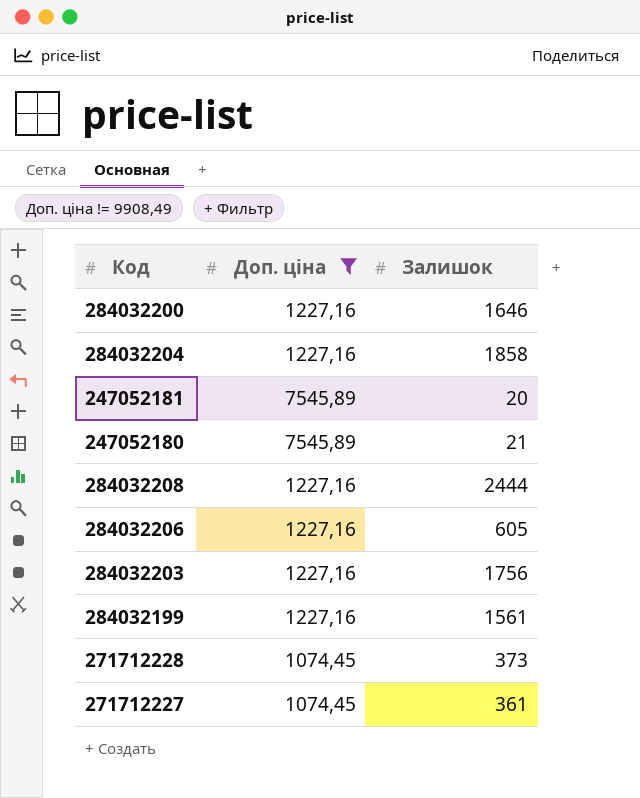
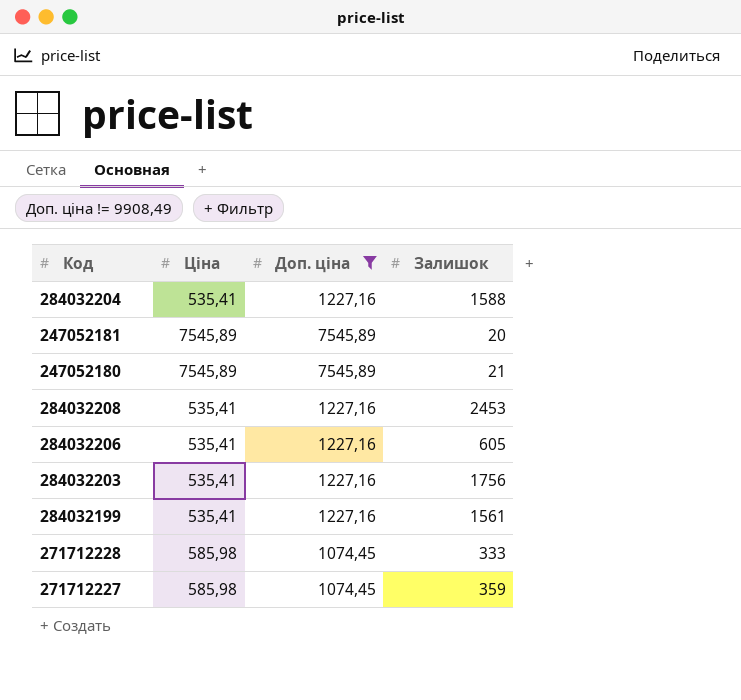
column Ціна | position: none -> 2
row 284032200: 1227,16 | 1646 -> none
284032204 | Залишок: 1858 -> 1588
284032208 | Залишок: 2444 -> 2453
271712228 | Залишок: 373 -> 333
271712227 | Залишок: 361 -> 359

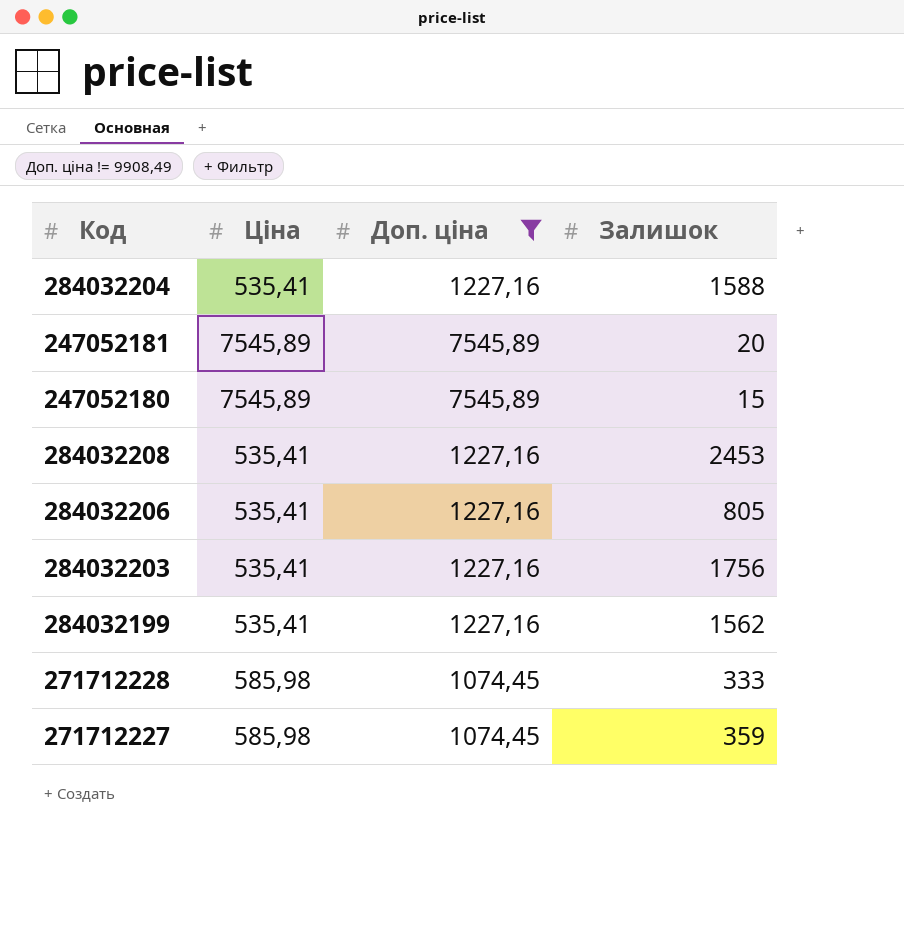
247052180 | Залишок: 21 -> 15
284032206 | Залишок: 605 -> 805
284032199 | Залишок: 1561 -> 1562

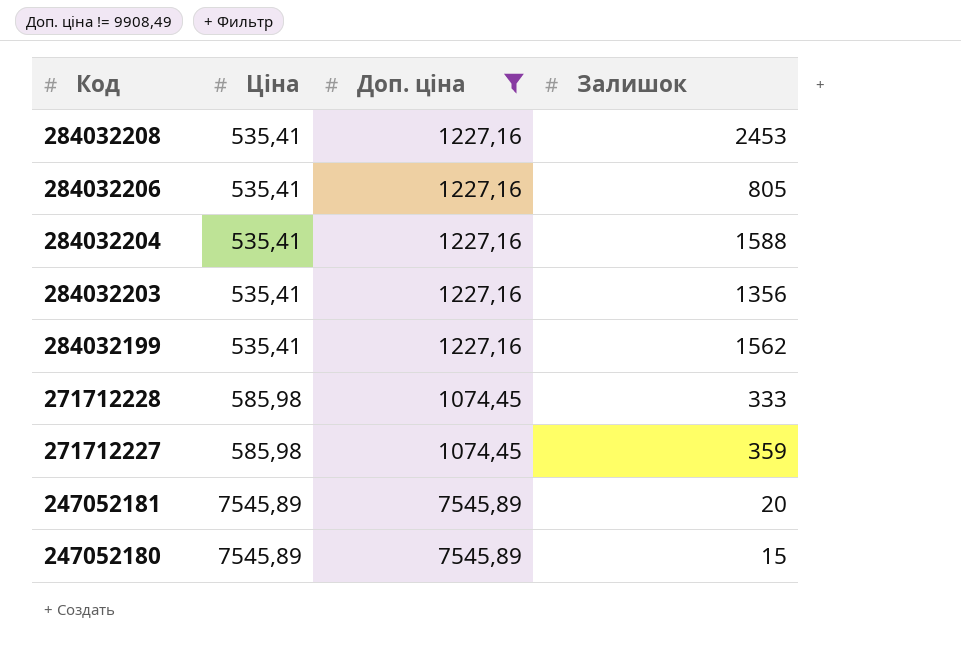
row order: none -> Код descending
284032203 | Залишок: 1756 -> 1356

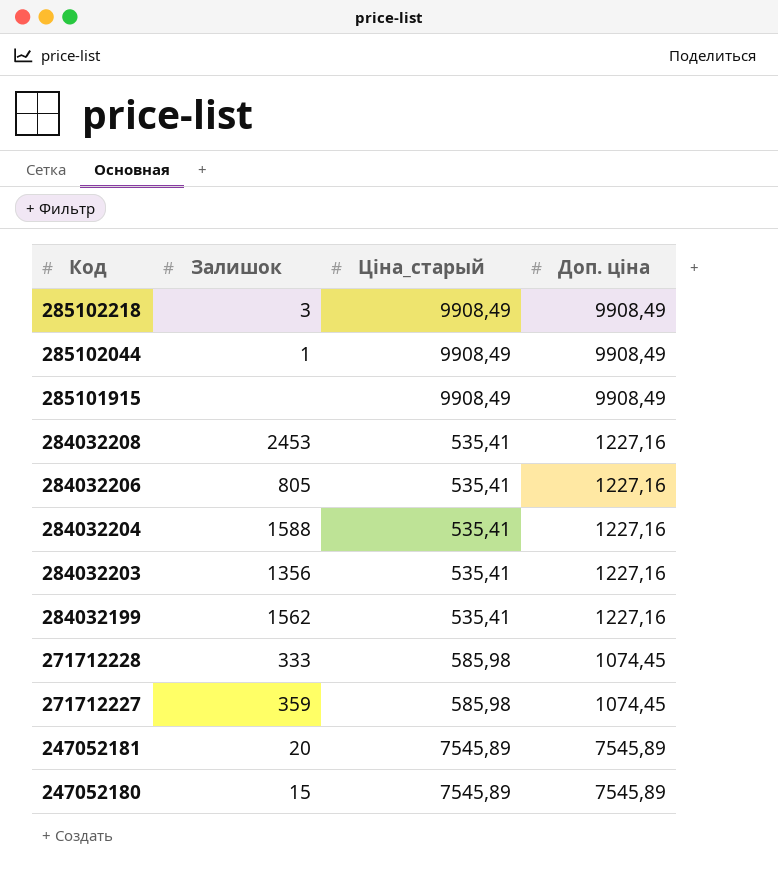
filter: Доп. ціна != 9908,49 -> none
column Залишок | position: 4 -> 2
column name: Ціна -> Ціна_старый

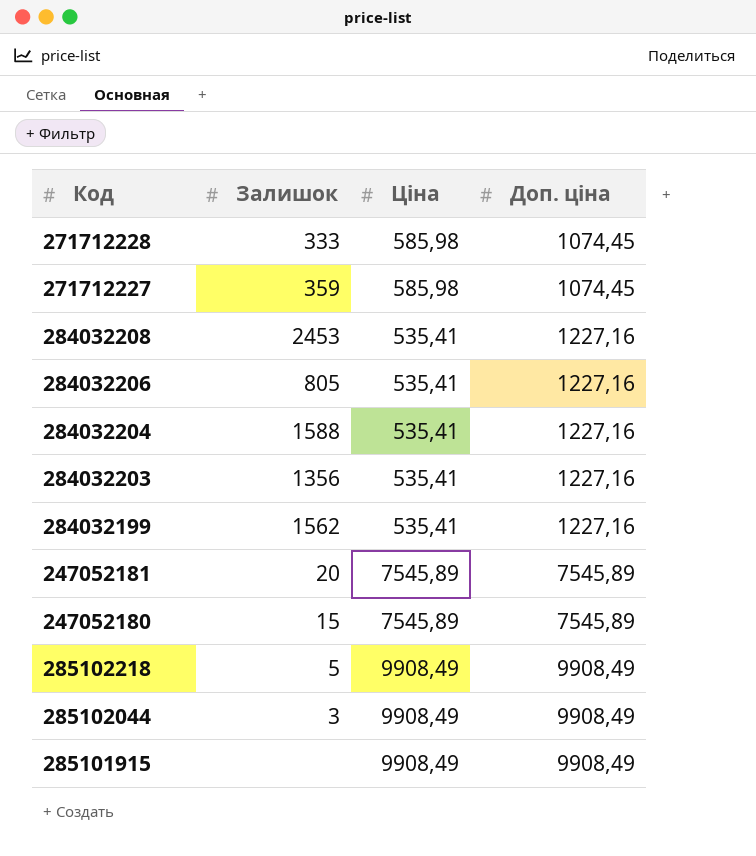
row order: Код descending -> Доп. ціна ascending
column name: Ціна_старый -> Ціна
285102218 | Залишок: 3 -> 5
285102044 | Залишок: 1 -> 3

